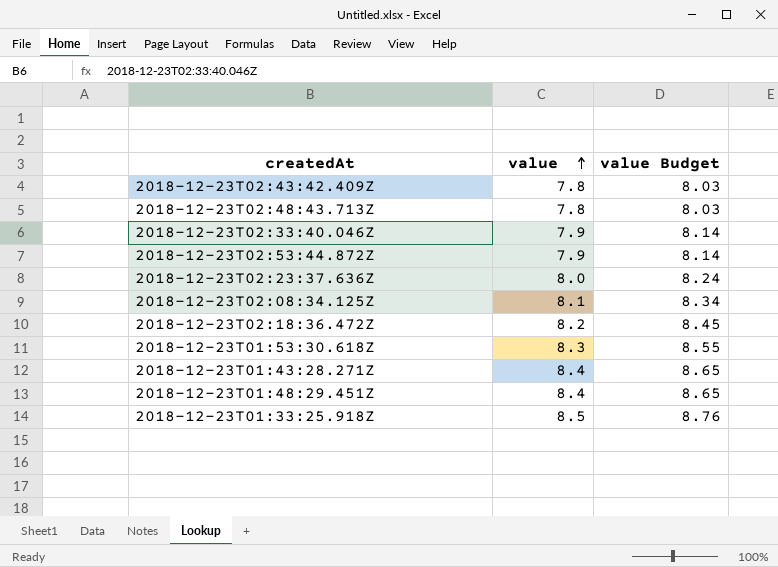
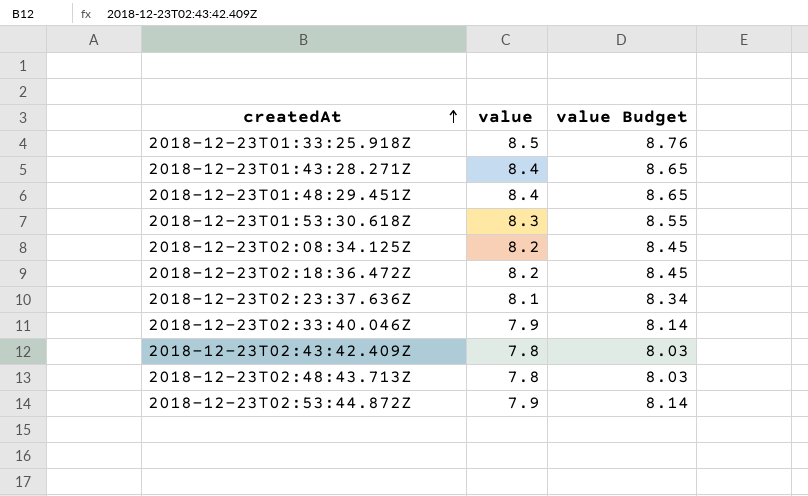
row order: value ascending -> createdAt ascending
2018-12-23T02:08:34.125Z | value: 8.1 -> 8.2
2018-12-23T02:08:34.125Z | value Budget: 8.34 -> 8.45
2018-12-23T02:23:37.636Z | value: 8.0 -> 8.1
2018-12-23T02:23:37.636Z | value Budget: 8.24 -> 8.34

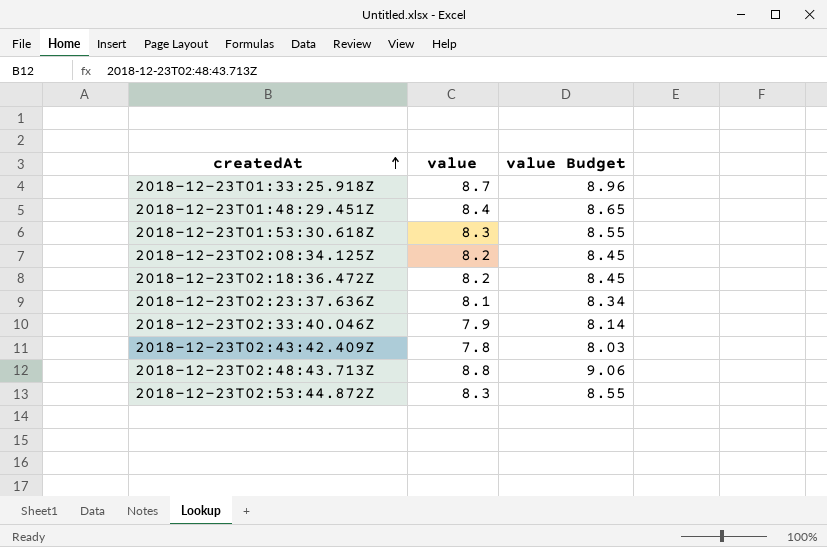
row 2018-12-23T01:43:28.271Z: 8.4 | 8.65 -> none
2018-12-23T01:33:25.918Z | value: 8.5 -> 8.7
2018-12-23T01:33:25.918Z | value Budget: 8.76 -> 8.96
2018-12-23T02:48:43.713Z | value: 7.8 -> 8.8
2018-12-23T02:48:43.713Z | value Budget: 8.03 -> 9.06
2018-12-23T02:53:44.872Z | value: 7.9 -> 8.3
2018-12-23T02:53:44.872Z | value Budget: 8.14 -> 8.55

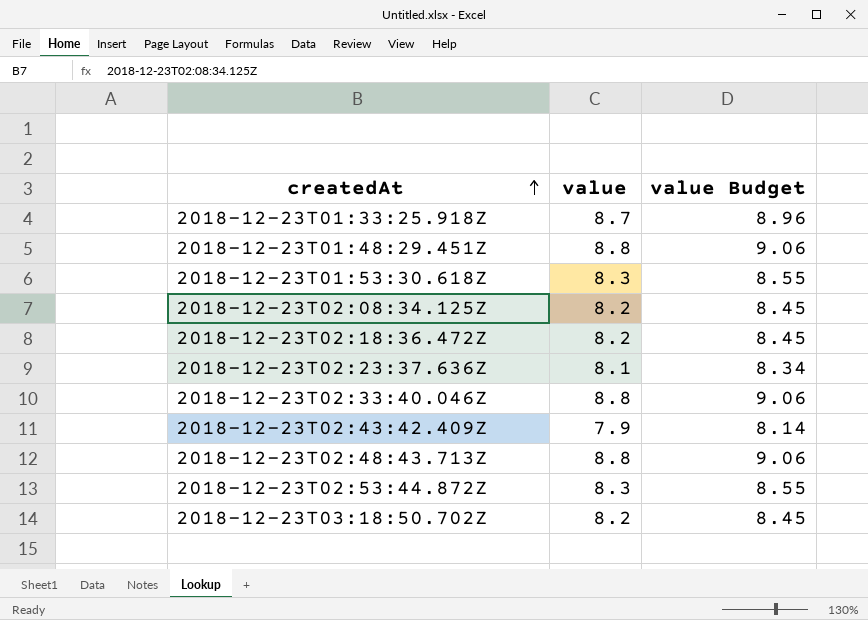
2018-12-23T01:48:29.451Z | value: 8.4 -> 8.8
2018-12-23T01:48:29.451Z | value Budget: 8.65 -> 9.06
2018-12-23T02:33:40.046Z | value: 7.9 -> 8.8
2018-12-23T02:33:40.046Z | value Budget: 8.14 -> 9.06
2018-12-23T02:43:42.409Z | value: 7.8 -> 7.9
2018-12-23T02:43:42.409Z | value Budget: 8.03 -> 8.14
row 2018-12-23T03:18:50.702Z: none -> 8.2 | 8.45

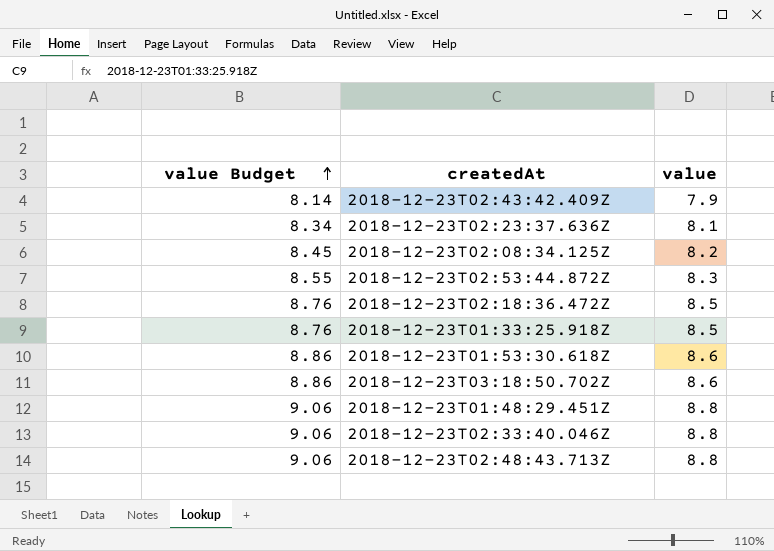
row order: createdAt ascending -> value Budget ascending
column value Budget | position: 3 -> 1
2018-12-23T02:18:36.472Z | value Budget: 8.45 -> 8.76
2018-12-23T02:18:36.472Z | value: 8.2 -> 8.5
2018-12-23T01:33:25.918Z | value Budget: 8.96 -> 8.76
2018-12-23T01:33:25.918Z | value: 8.7 -> 8.5
2018-12-23T01:53:30.618Z | value Budget: 8.55 -> 8.86
2018-12-23T01:53:30.618Z | value: 8.3 -> 8.6
2018-12-23T03:18:50.702Z | value Budget: 8.45 -> 8.86
2018-12-23T03:18:50.702Z | value: 8.2 -> 8.6

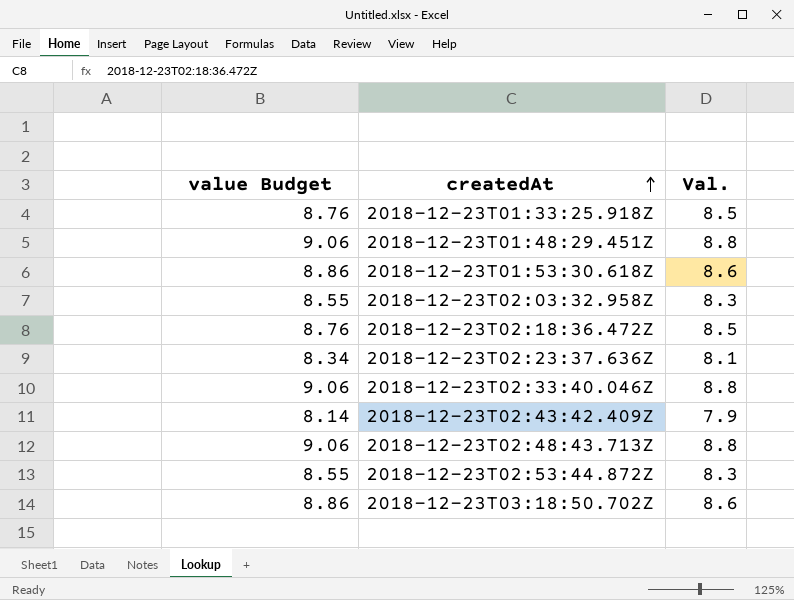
row order: value Budget ascending -> createdAt ascending
column name: value -> Val.
row 2018-12-23T02:08:34.125Z: 8.45 | 8.2 -> none
row 2018-12-23T02:03:32.958Z: none -> 8.55 | 8.3

